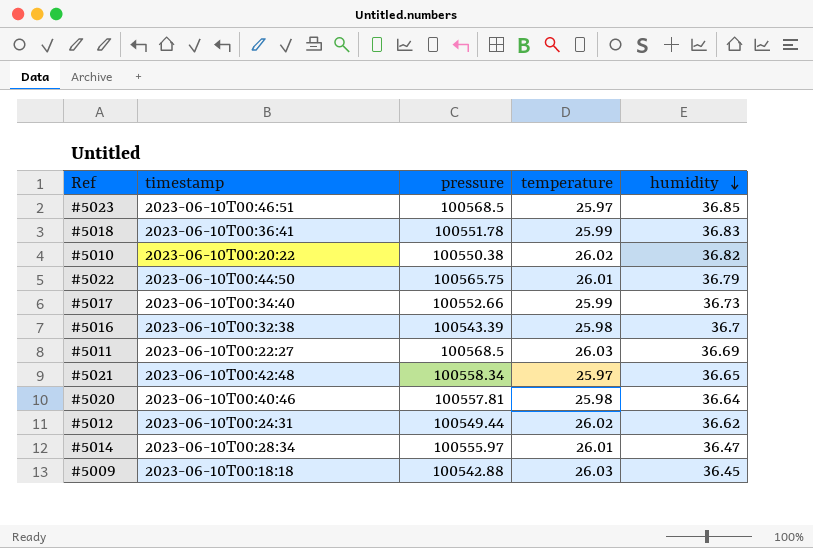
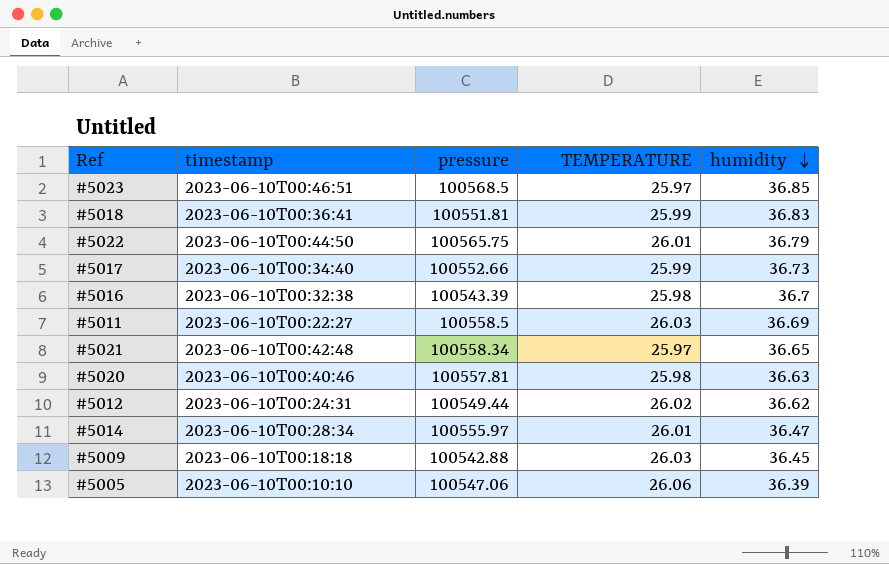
column name: temperature -> TEMPERATURE
row #5010: 2023-06-10T00:20:22 | 100550.38 | 26.02 | 36.82 -> none
#5018 | pressure: 100551.78 -> 100551.81
#5011 | pressure: 100568.5 -> 100558.5
#5020 | humidity: 36.64 -> 36.63
row #5005: none -> 2023-06-10T00:10:10 | 100547.06 | 26.06 | 36.39

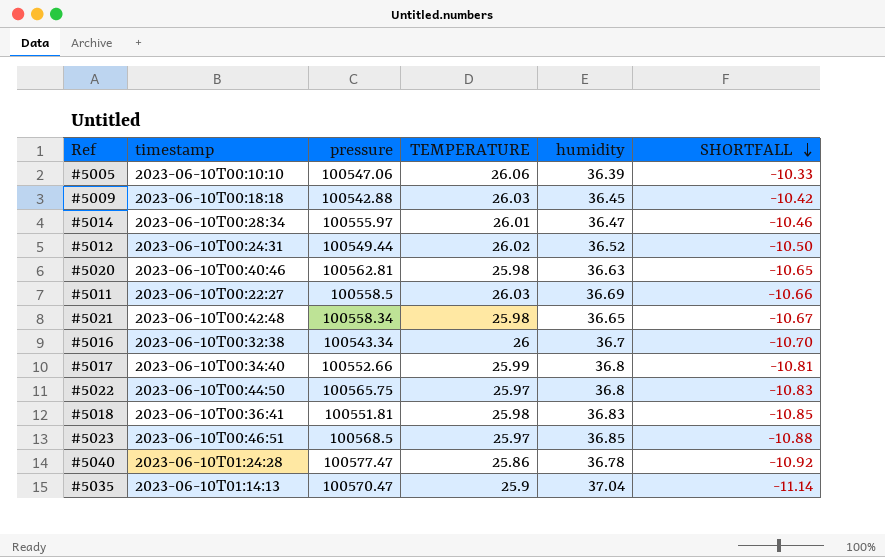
row order: humidity descending -> SHORTFALL descending
column SHORTFALL | formula: none -> [TEMPERATURE] - [humidity]
#5012 | humidity: 36.62 -> 36.52
#5020 | pressure: 100557.81 -> 100562.81
#5021 | TEMPERATURE: 25.97 -> 25.98
#5016 | pressure: 100543.39 -> 100543.34
#5016 | TEMPERATURE: 25.98 -> 26
#5017 | humidity: 36.73 -> 36.8
#5022 | TEMPERATURE: 26.01 -> 25.97
#5022 | humidity: 36.79 -> 36.8
#5018 | TEMPERATURE: 25.99 -> 25.98
row #5040: none -> 2023-06-10T01:24:28 | 100577.47 | 25.86 | 36.78 | -10.92
row #5035: none -> 2023-06-10T01:14:13 | 100570.47 | 25.9 | 37.04 | -11.14

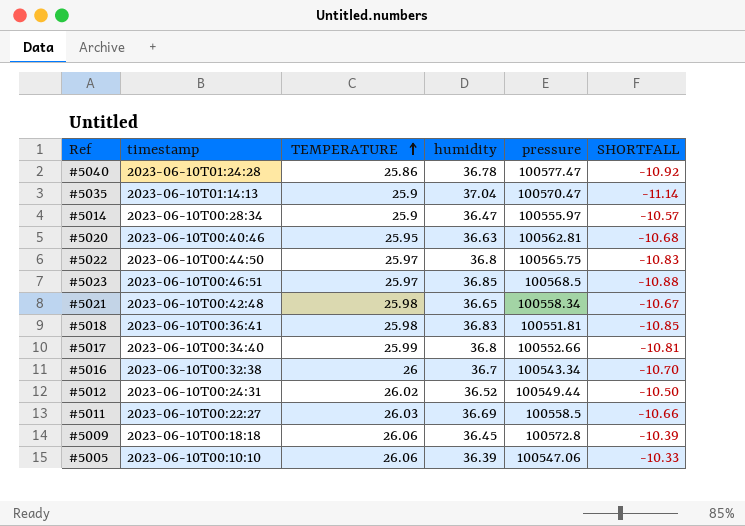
row order: SHORTFALL descending -> TEMPERATURE ascending
column pressure | position: 3 -> 5
#5014 | TEMPERATURE: 26.01 -> 25.9
#5014 | SHORTFALL: -10.46 -> -10.57
#5020 | TEMPERATURE: 25.98 -> 25.95
#5020 | SHORTFALL: -10.65 -> -10.68
#5009 | TEMPERATURE: 26.03 -> 26.06
#5009 | pressure: 100542.88 -> 100572.8
#5009 | SHORTFALL: -10.42 -> -10.39

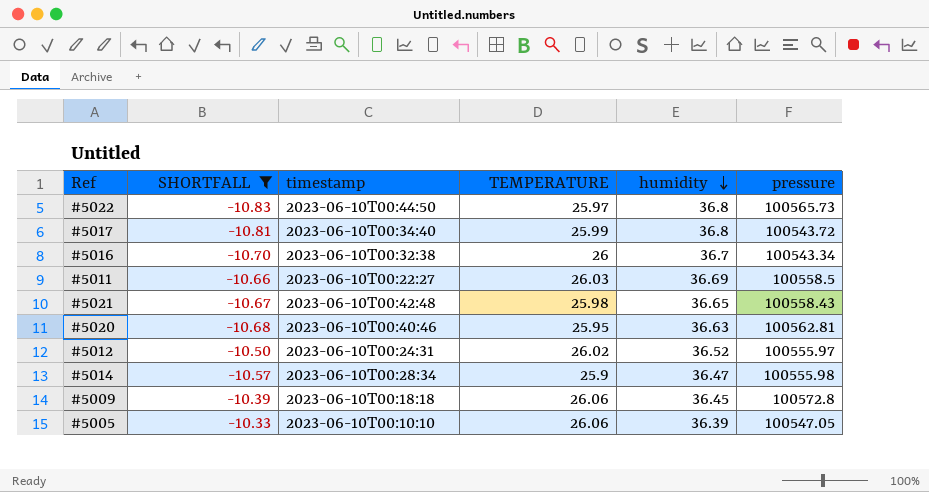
filter: none -> SHORTFALL >= -10.83
row order: TEMPERATURE ascending -> humidity descending
column SHORTFALL | position: 6 -> 2
#5022 | pressure: 100565.75 -> 100565.73
#5017 | pressure: 100552.66 -> 100543.72
#5021 | pressure: 100558.34 -> 100558.43
#5012 | pressure: 100549.44 -> 100555.97
#5014 | pressure: 100555.97 -> 100555.98
#5005 | pressure: 100547.06 -> 100547.05

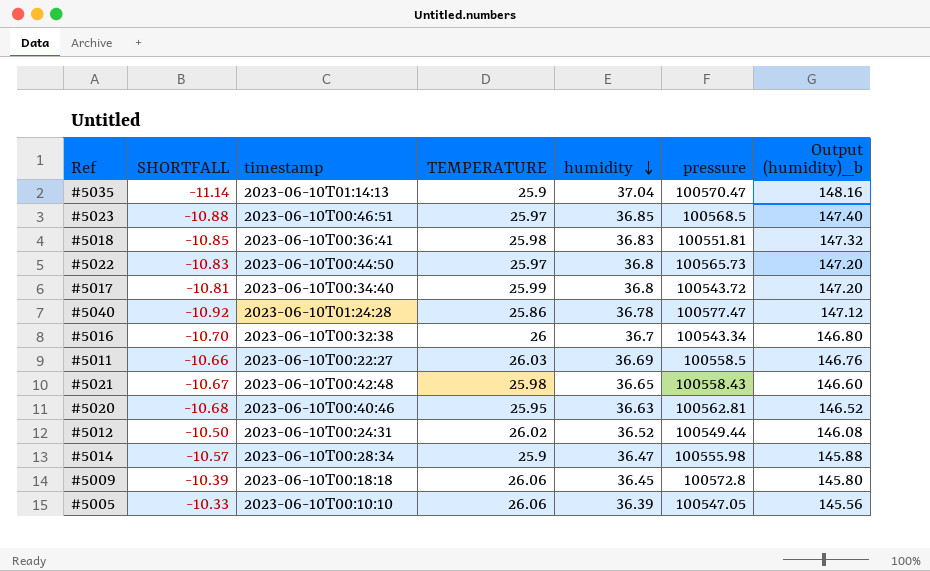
filter: SHORTFALL >= -10.83 -> none
column Output (humidity)_b | formula: none -> [humidity] * 4
#5012 | pressure: 100555.97 -> 100549.44

